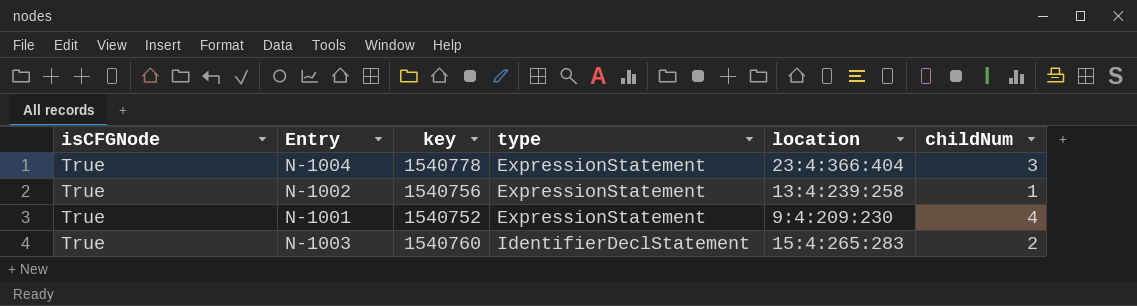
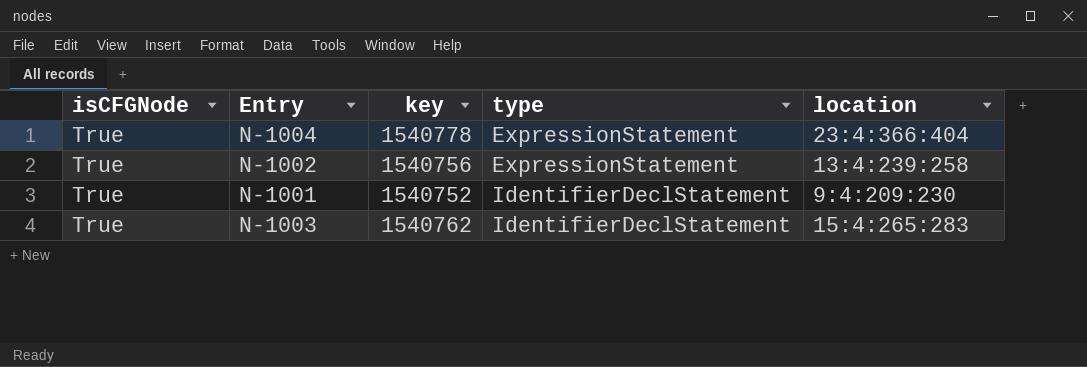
column childNum | position: 6 -> none
N-1001 | type: ExpressionStatement -> IdentifierDeclStatement
N-1003 | key: 1540760 -> 1540762

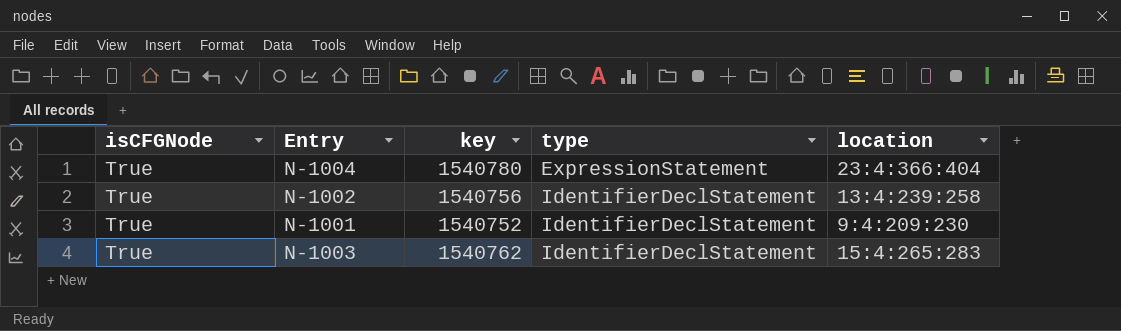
N-1004 | key: 1540778 -> 1540780
N-1002 | type: ExpressionStatement -> IdentifierDeclStatement

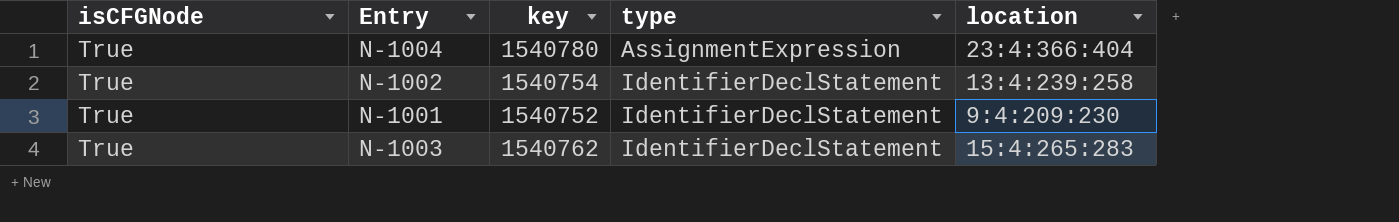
N-1004 | type: ExpressionStatement -> AssignmentExpression
N-1002 | key: 1540756 -> 1540754

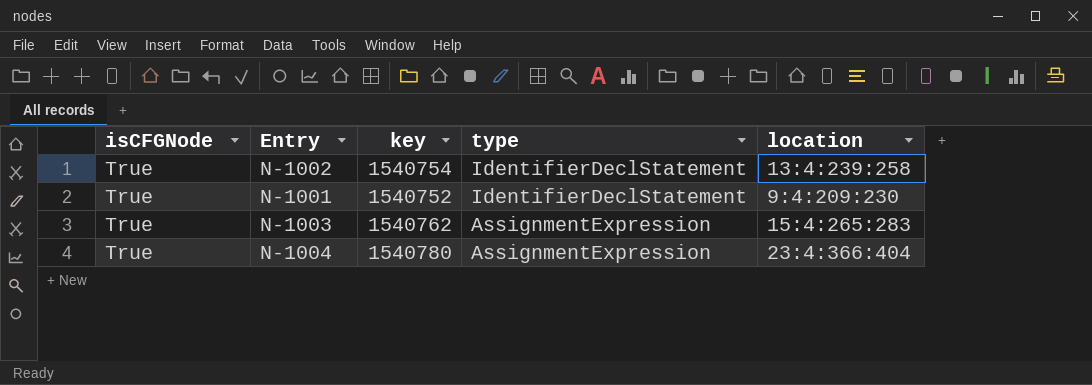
row order: type ascending -> type descending
N-1003 | type: IdentifierDeclStatement -> AssignmentExpression

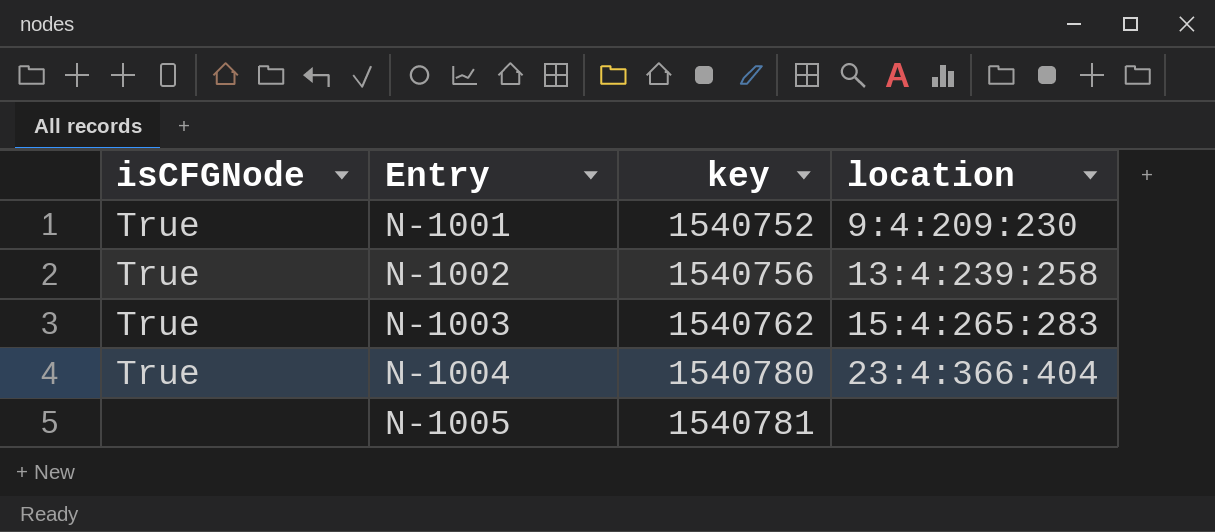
row order: type descending -> Entry ascending
column type | position: 4 -> none
N-1002 | key: 1540754 -> 1540756
row N-1005: none -> none | 1540781 | none

